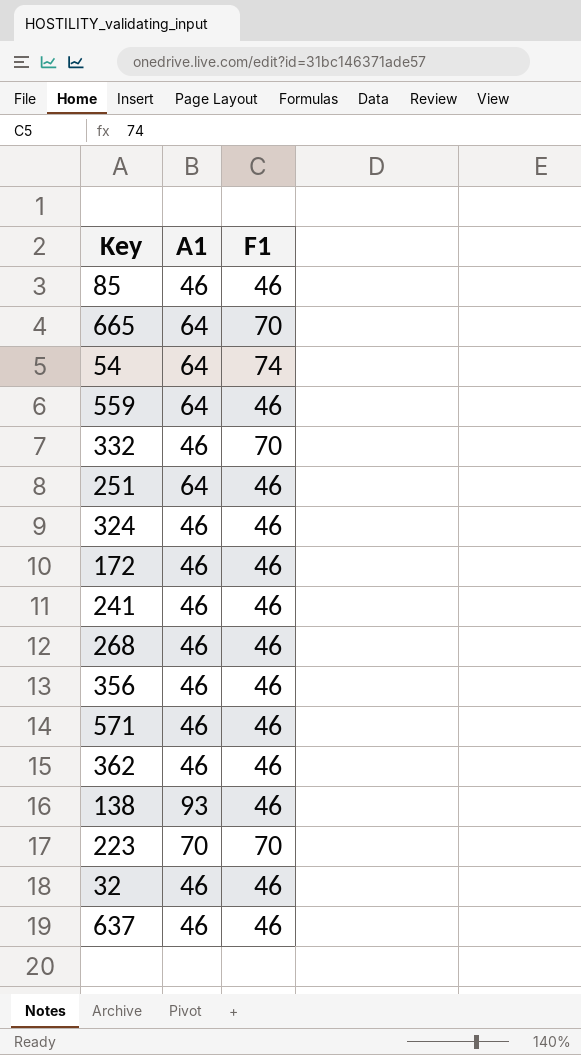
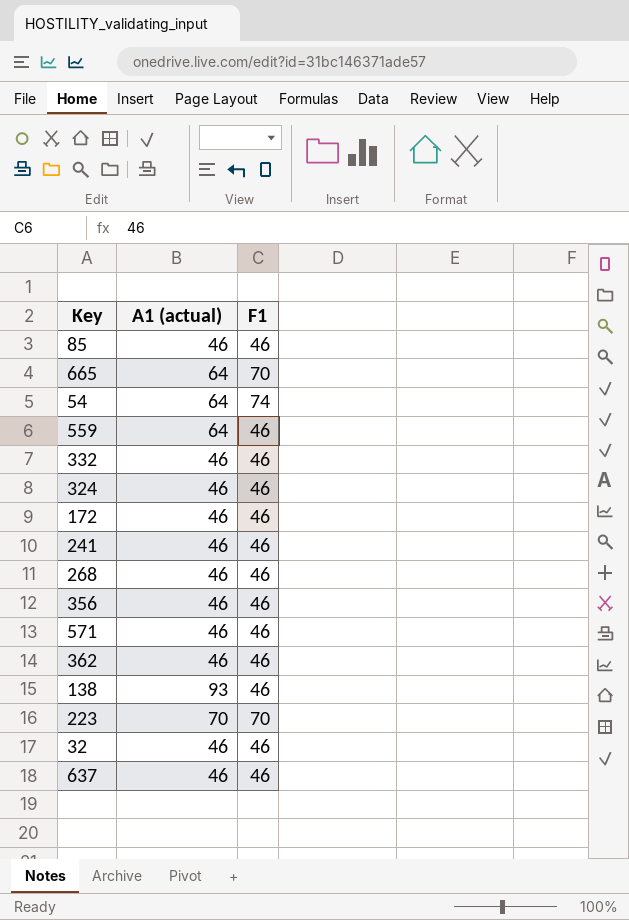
column name: A1 -> A1 (actual)
row 251: 64 | 46 -> none
332 | F1: 70 -> 46

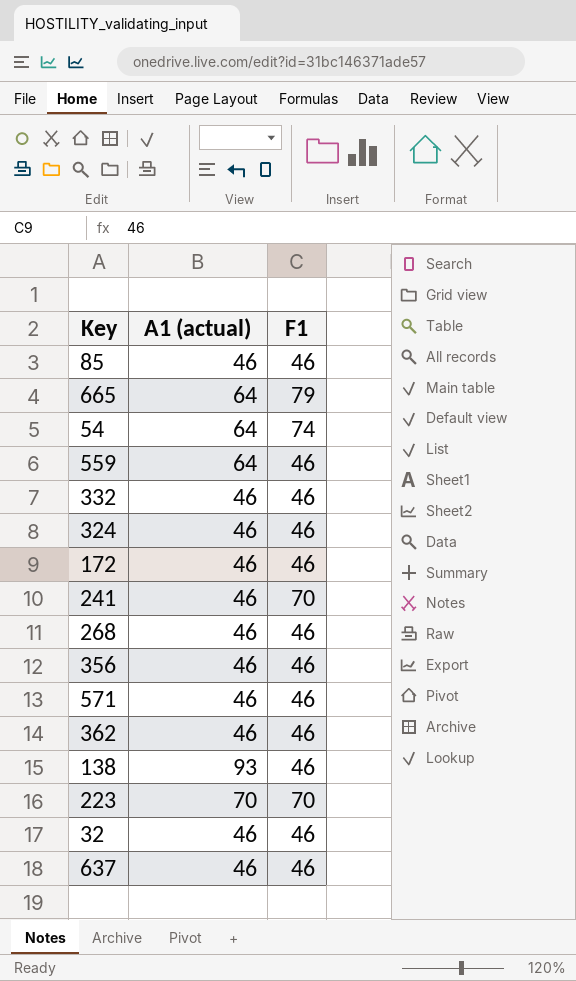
665 | F1: 70 -> 79
241 | F1: 46 -> 70

